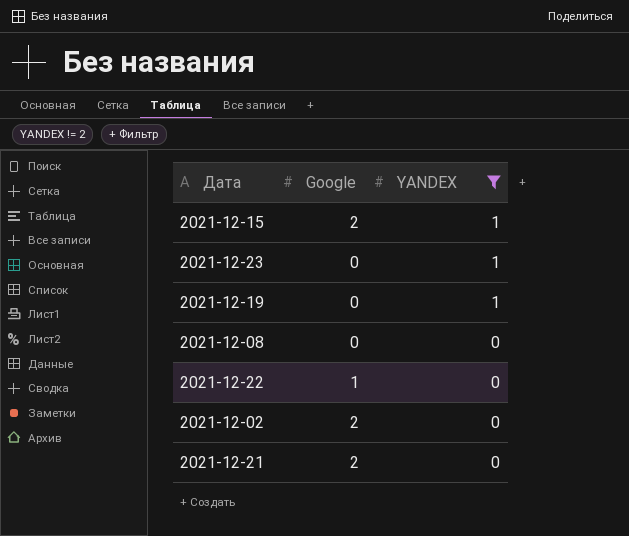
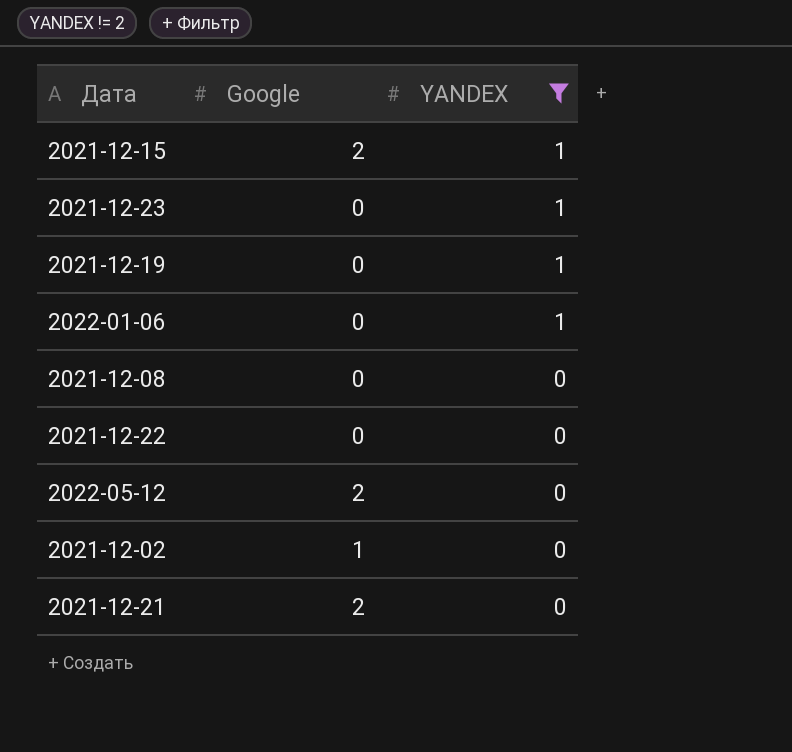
row 2022-01-06: none -> 0 | 1
2021-12-22 | Google: 1 -> 0
row 2022-05-12: none -> 2 | 0
2021-12-02 | Google: 2 -> 1

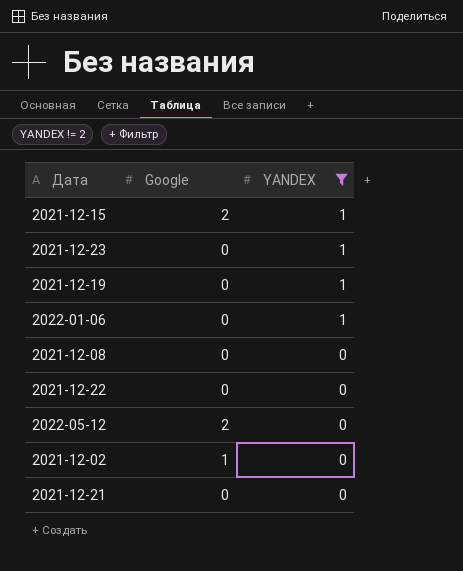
2021-12-21 | Google: 2 -> 0

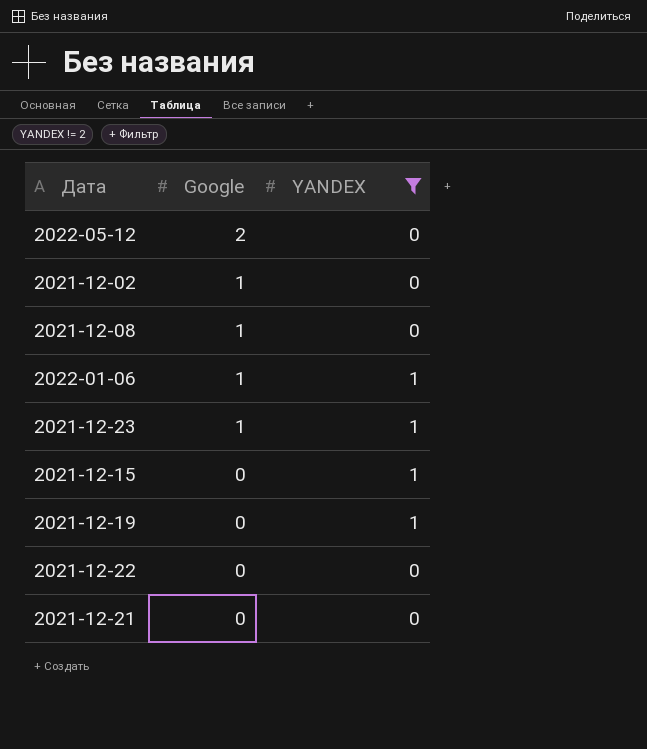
row order: YANDEX descending -> Google descending
2021-12-08 | Google: 0 -> 1
2022-01-06 | Google: 0 -> 1
2021-12-23 | Google: 0 -> 1
2021-12-15 | Google: 2 -> 0

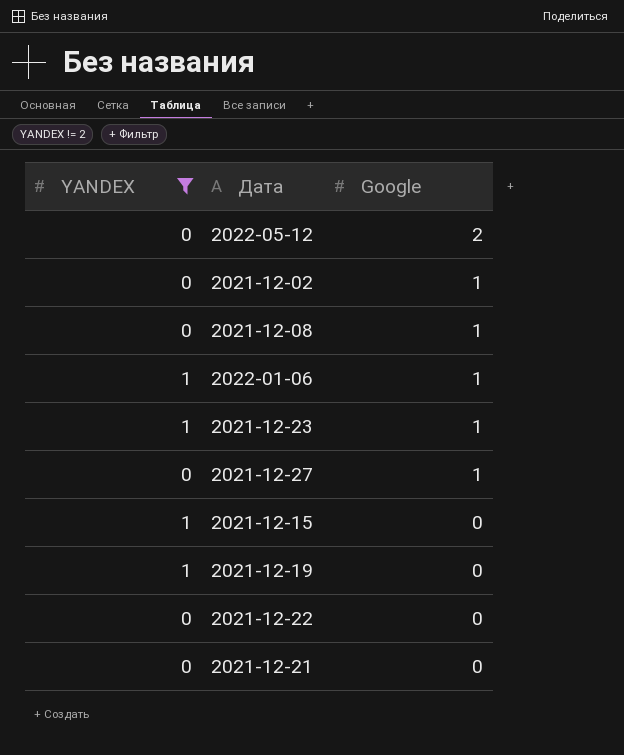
column YANDEX | position: 3 -> 1
row 2021-12-27: none -> 0 | 1

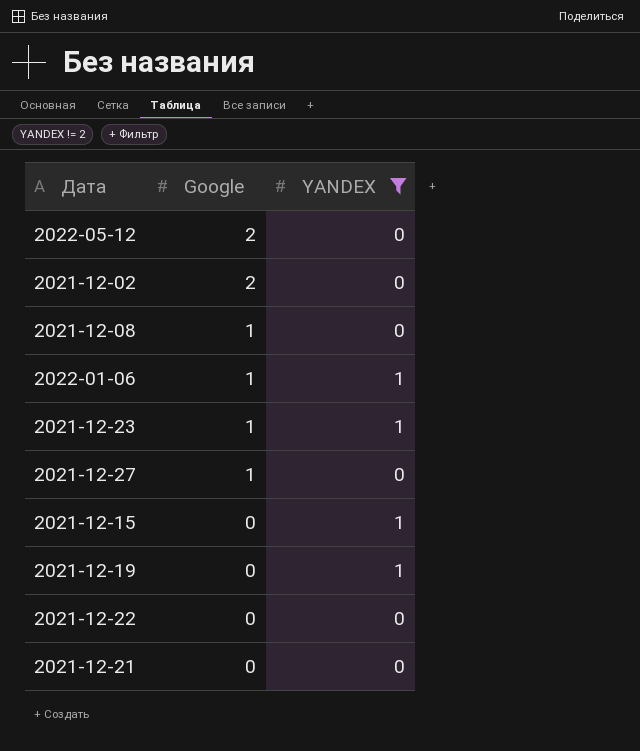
column YANDEX | position: 1 -> 3
2021-12-02 | Google: 1 -> 2

